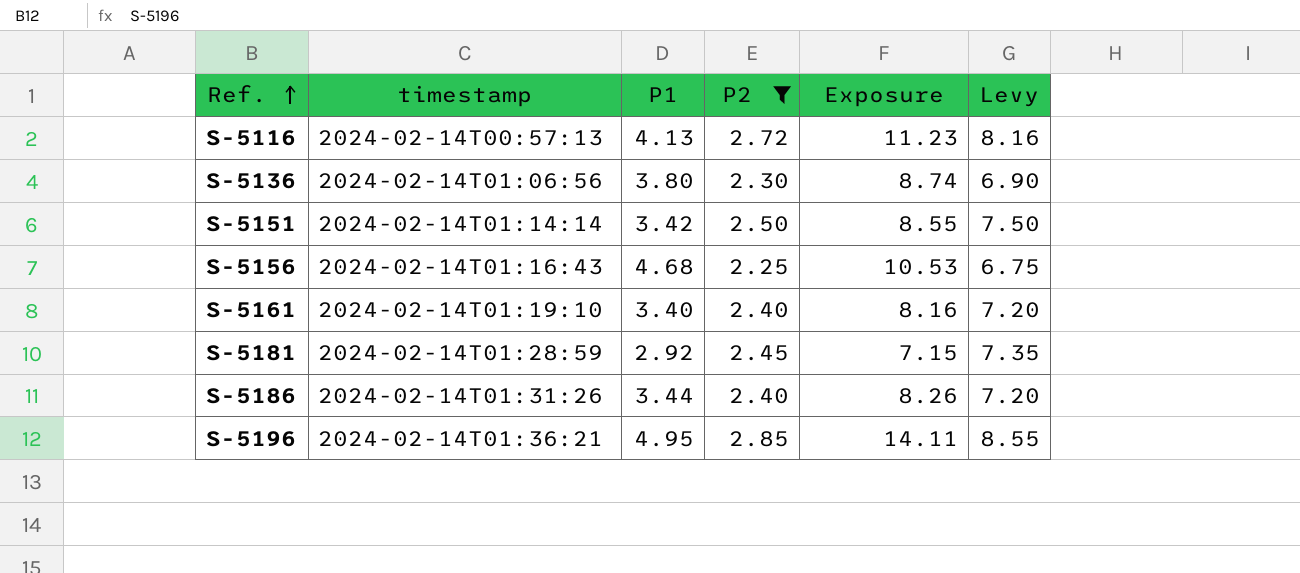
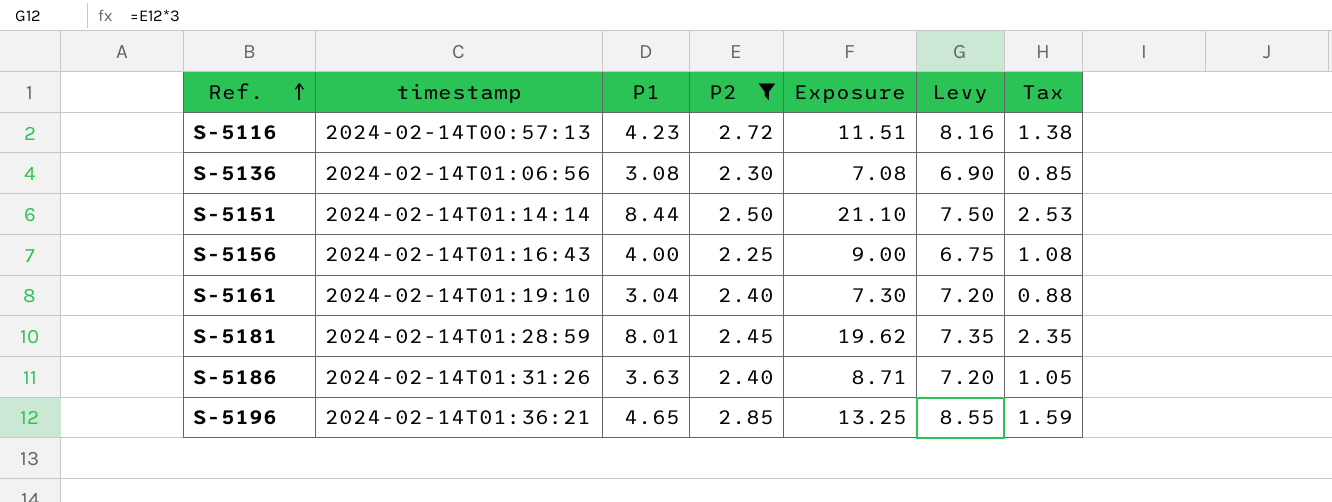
column Tax | formula: none -> [Exposure] * 0.12
S-5116 | P1: 4.13 -> 4.23
S-5116 | Exposure: 11.23 -> 11.51
S-5136 | P1: 3.80 -> 3.08
S-5136 | Exposure: 8.74 -> 7.08
S-5151 | P1: 3.42 -> 8.44
S-5151 | Exposure: 8.55 -> 21.10
S-5156 | P1: 4.68 -> 4.00
S-5156 | Exposure: 10.53 -> 9.00
S-5161 | P1: 3.40 -> 3.04
S-5161 | Exposure: 8.16 -> 7.30
S-5181 | P1: 2.92 -> 8.01
S-5181 | Exposure: 7.15 -> 19.62
S-5186 | P1: 3.44 -> 3.63
S-5186 | Exposure: 8.26 -> 8.71
S-5196 | P1: 4.95 -> 4.65
S-5196 | Exposure: 14.11 -> 13.25

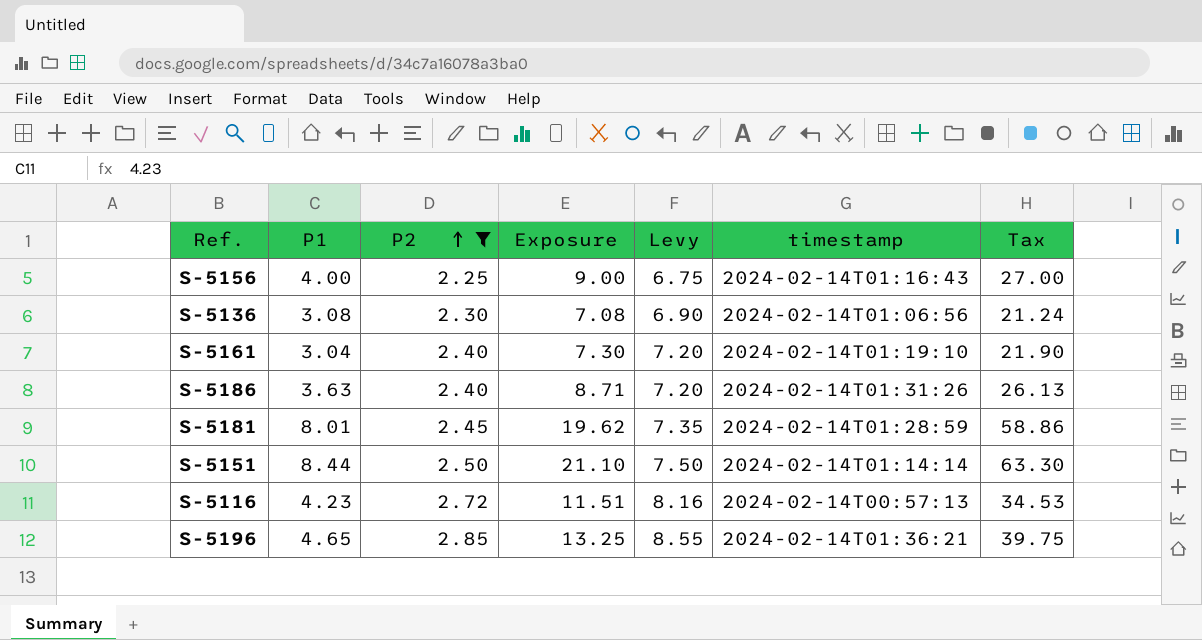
row order: Ref. ascending -> P2 ascending
column timestamp | position: 2 -> 6
column Tax | formula: [Exposure] * 0.12 -> [Exposure] * 3

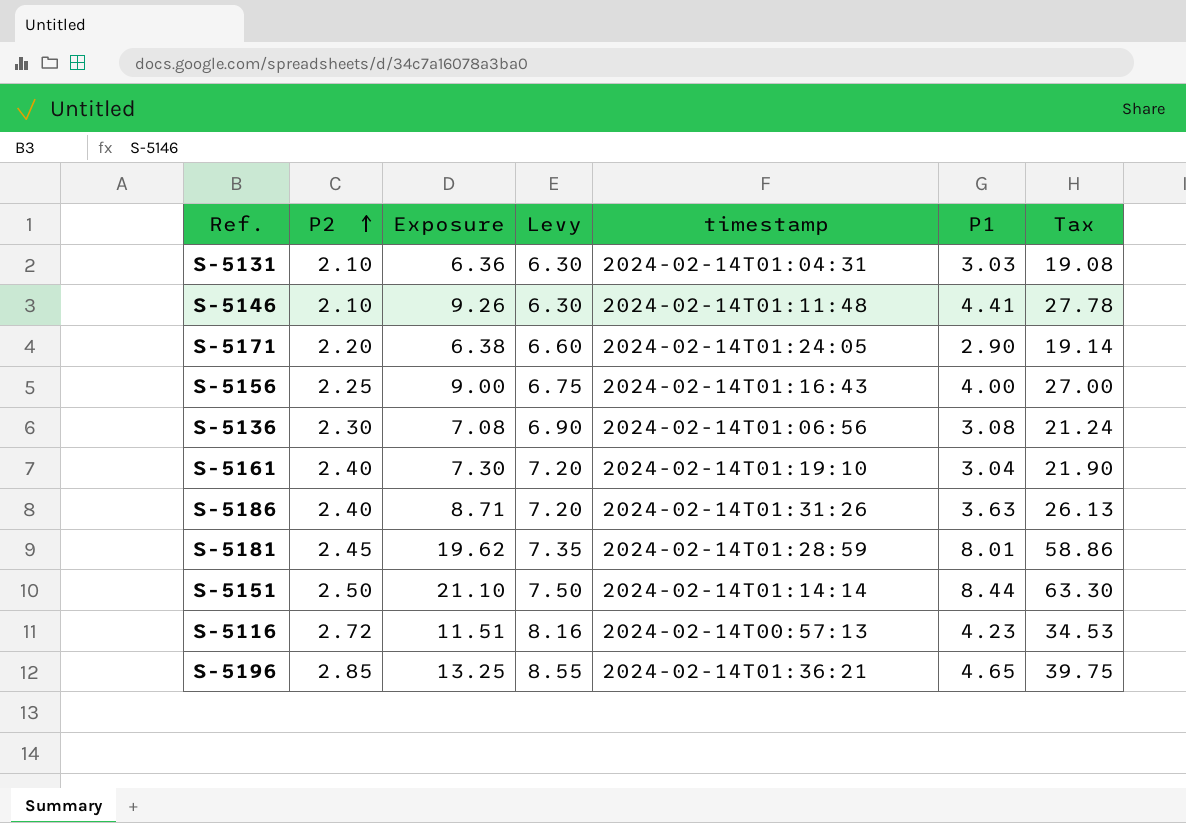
filter: P2 >= 2.25 -> none
column P1 | position: 2 -> 6

